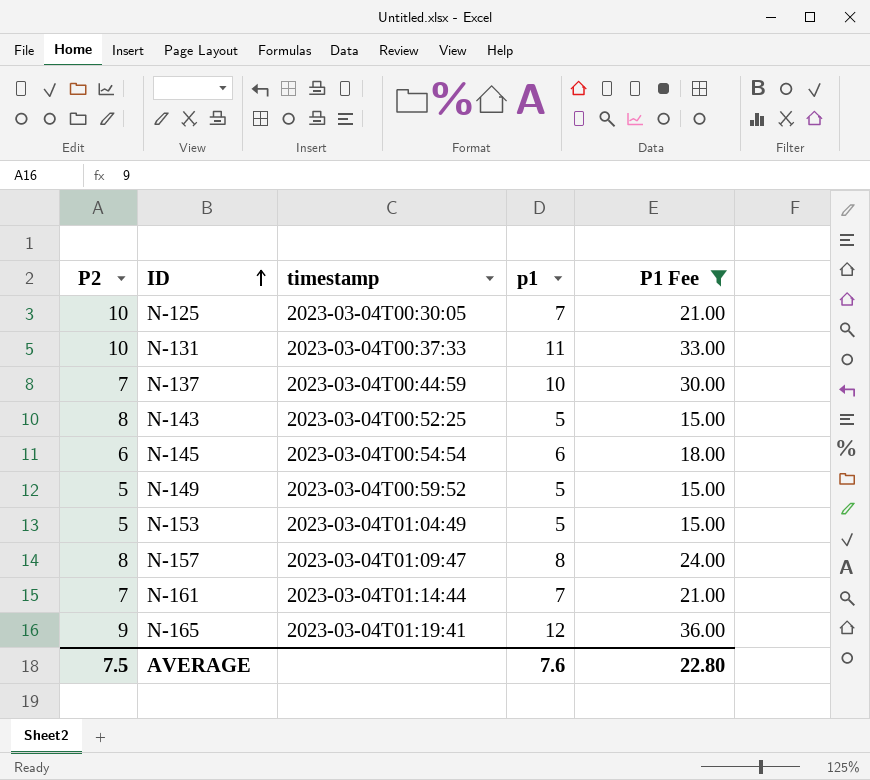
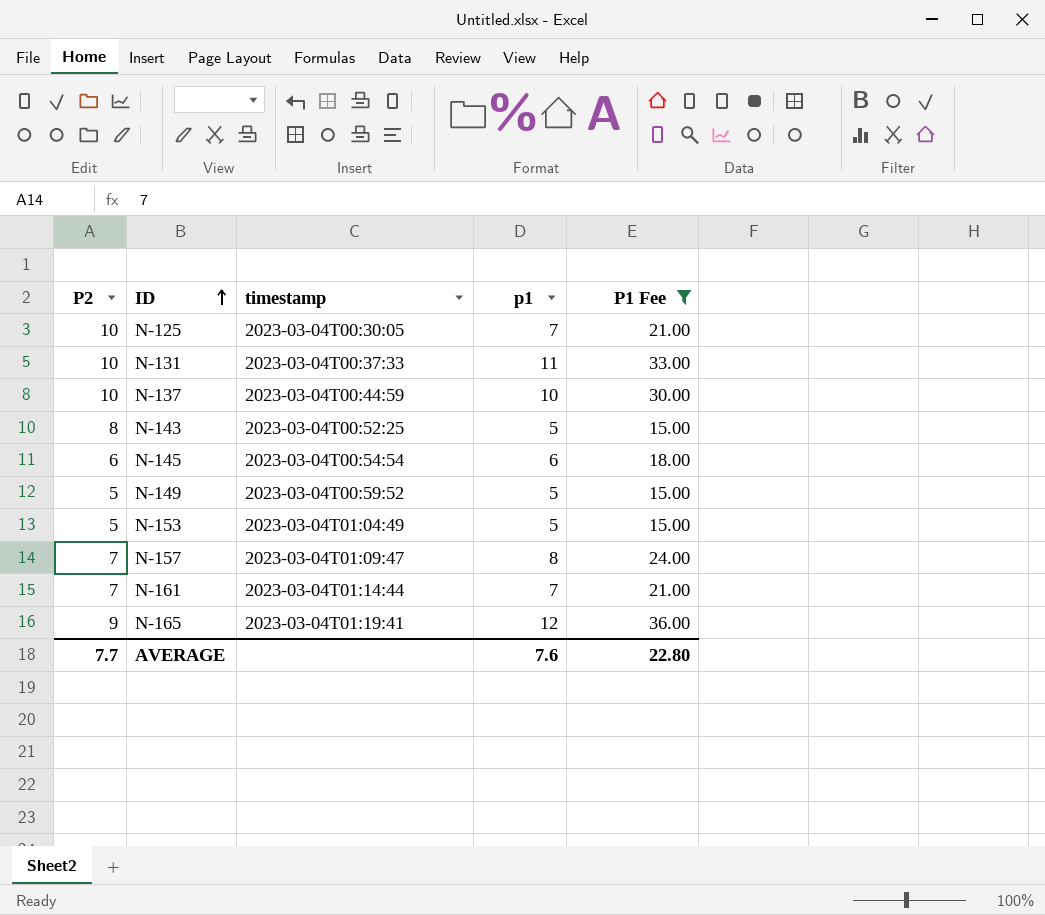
N-137 | P2: 7 -> 10
N-157 | P2: 8 -> 7
AVERAGE | P2: 7.5 -> 7.7

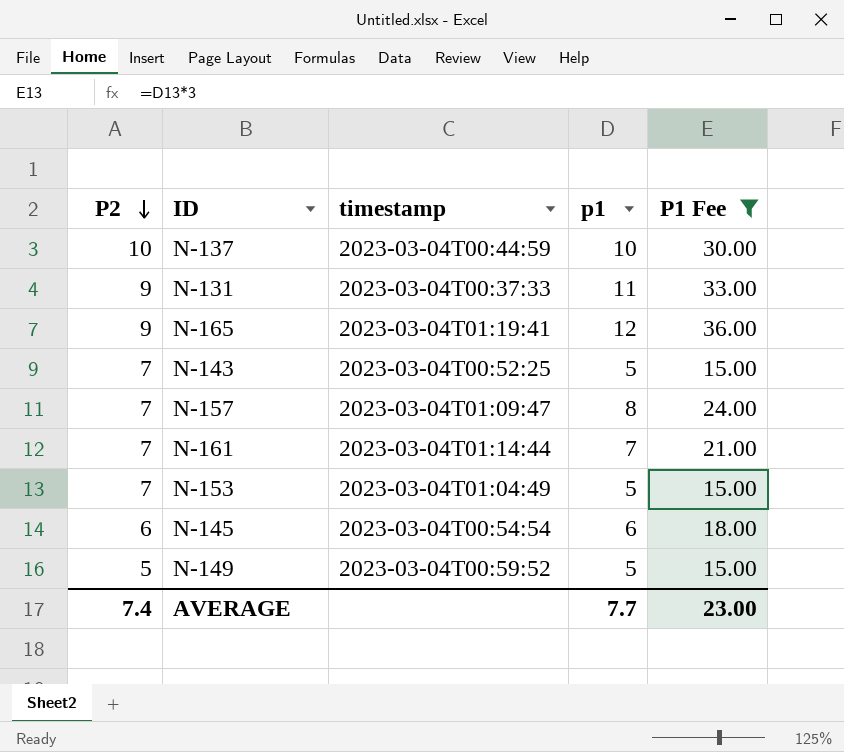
row order: ID ascending -> P2 descending
row N-125: 10 | 2023-03-04T00:30:05 | 7 | 21.00 -> none
N-131 | P2: 10 -> 9
N-143 | P2: 8 -> 7
N-153 | P2: 5 -> 7
AVERAGE | P2: 7.7 -> 7.4
AVERAGE | p1: 7.6 -> 7.7
AVERAGE | P1 Fee: 22.80 -> 23.00

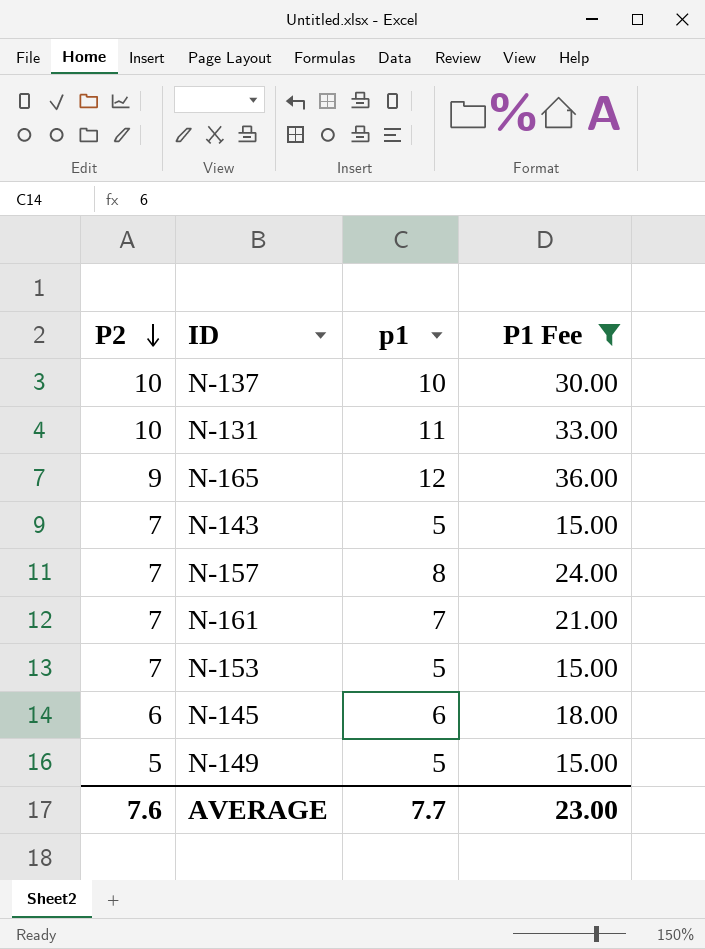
column timestamp | position: 3 -> none
N-131 | P2: 9 -> 10
AVERAGE | P2: 7.4 -> 7.6

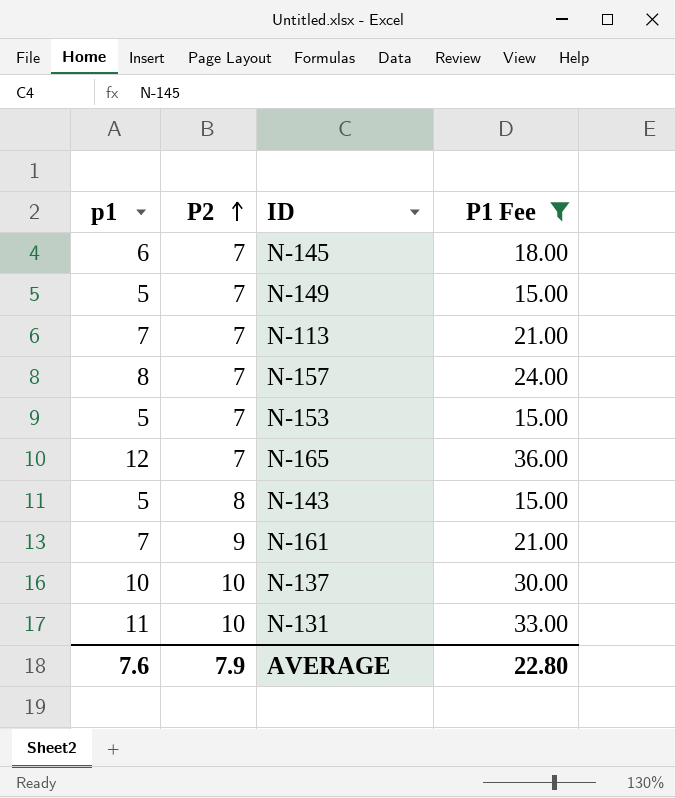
row order: P2 descending -> P2 ascending
column p1 | position: 3 -> 1
N-145 | P2: 6 -> 7
N-149 | P2: 5 -> 7
row N-113: none -> 7 | 7 | 21.00
N-165 | P2: 9 -> 7
N-143 | P2: 7 -> 8
N-161 | P2: 7 -> 9
AVERAGE | p1: 7.7 -> 7.6
AVERAGE | P2: 7.6 -> 7.9
AVERAGE | P1 Fee: 23.00 -> 22.80

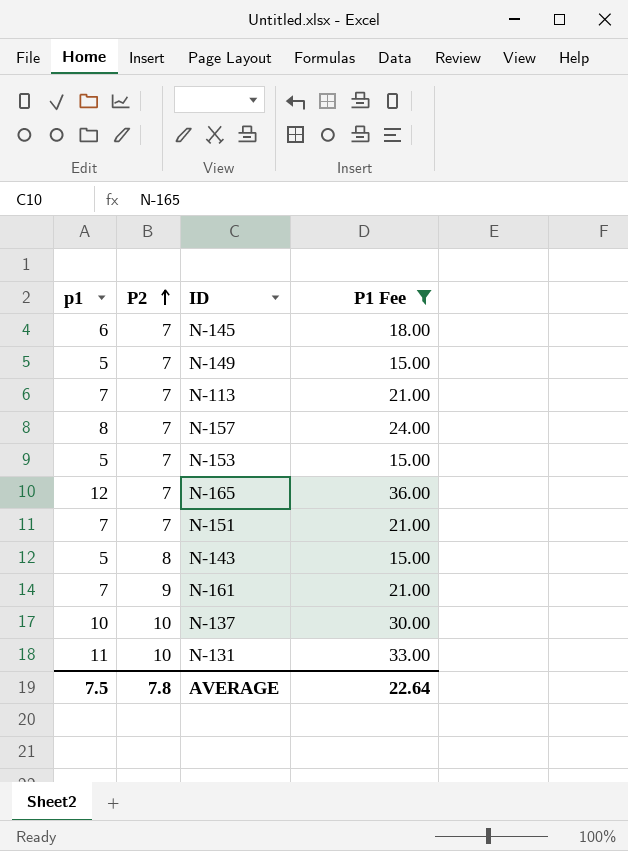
row N-151: none -> 7 | 7 | 21.00
AVERAGE | p1: 7.6 -> 7.5
AVERAGE | P2: 7.9 -> 7.8
AVERAGE | P1 Fee: 22.80 -> 22.64

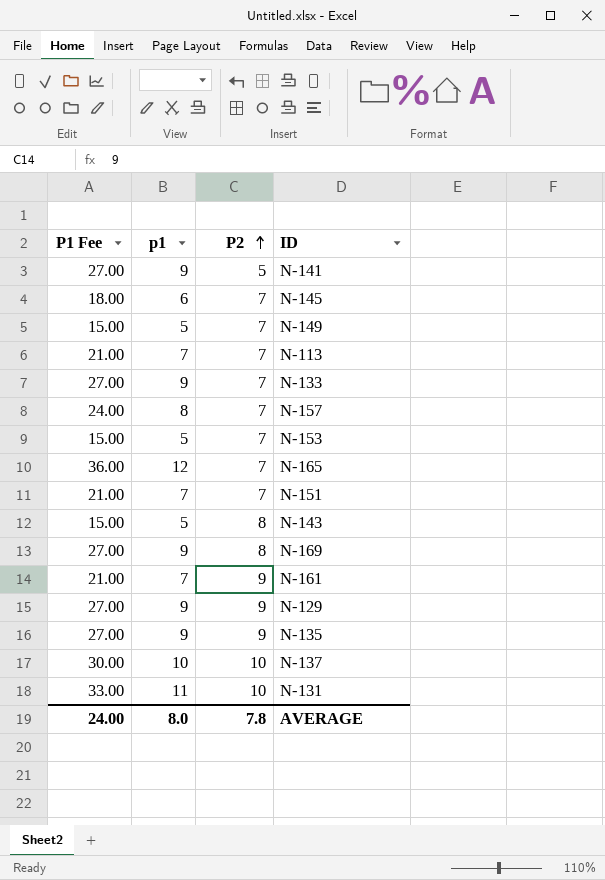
filter: P1 Fee != 27.00 -> none
column P1 Fee | position: 4 -> 1
AVERAGE | P1 Fee: 22.64 -> 24.00
AVERAGE | p1: 7.5 -> 8.0

